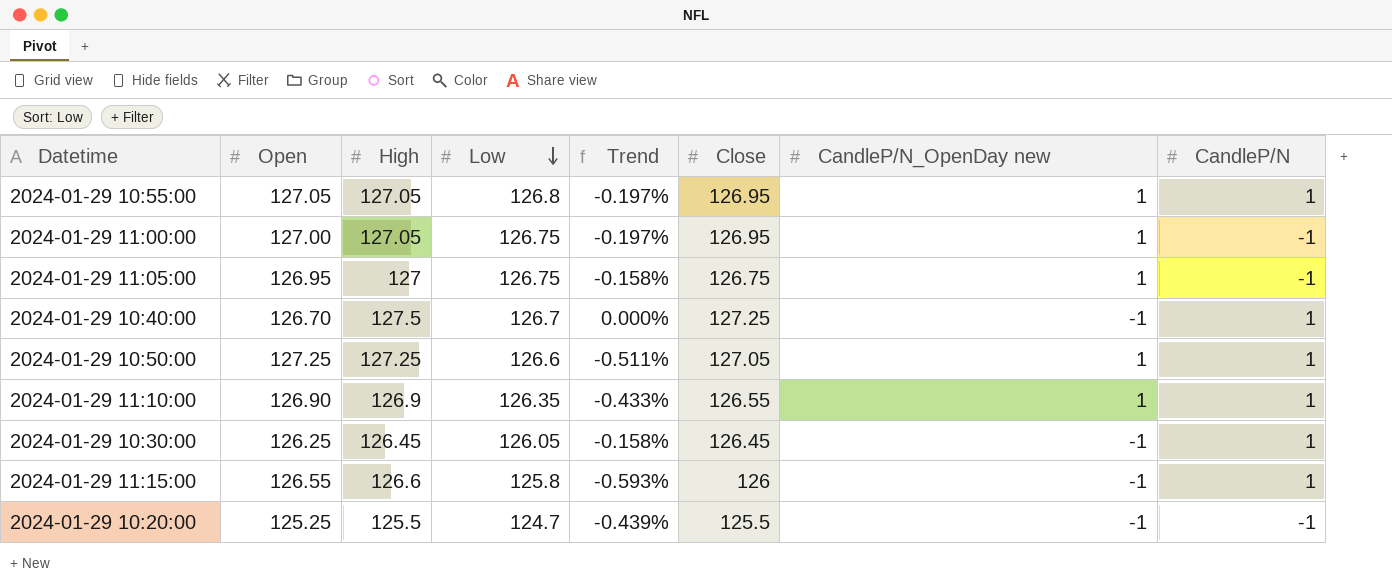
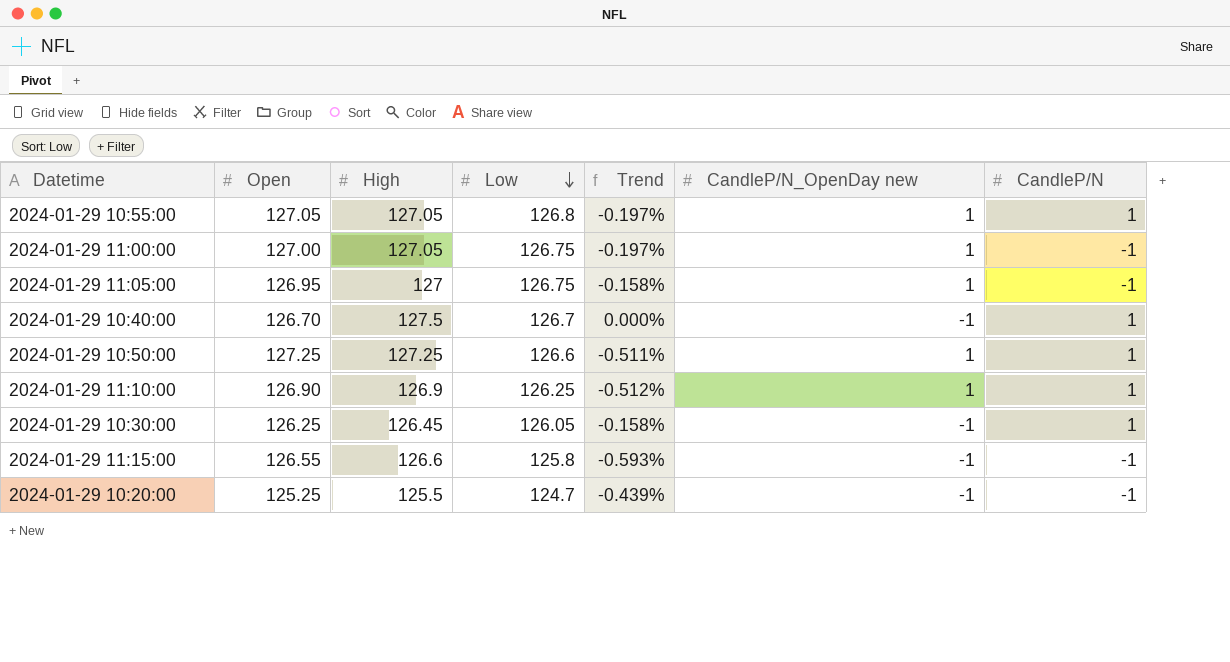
column Close | position: 6 -> none
2024-01-29 11:10:00 | Low: 126.35 -> 126.25
2024-01-29 11:10:00 | Trend: -0.433% -> -0.512%
2024-01-29 11:15:00 | CandleP/N: 1 -> -1

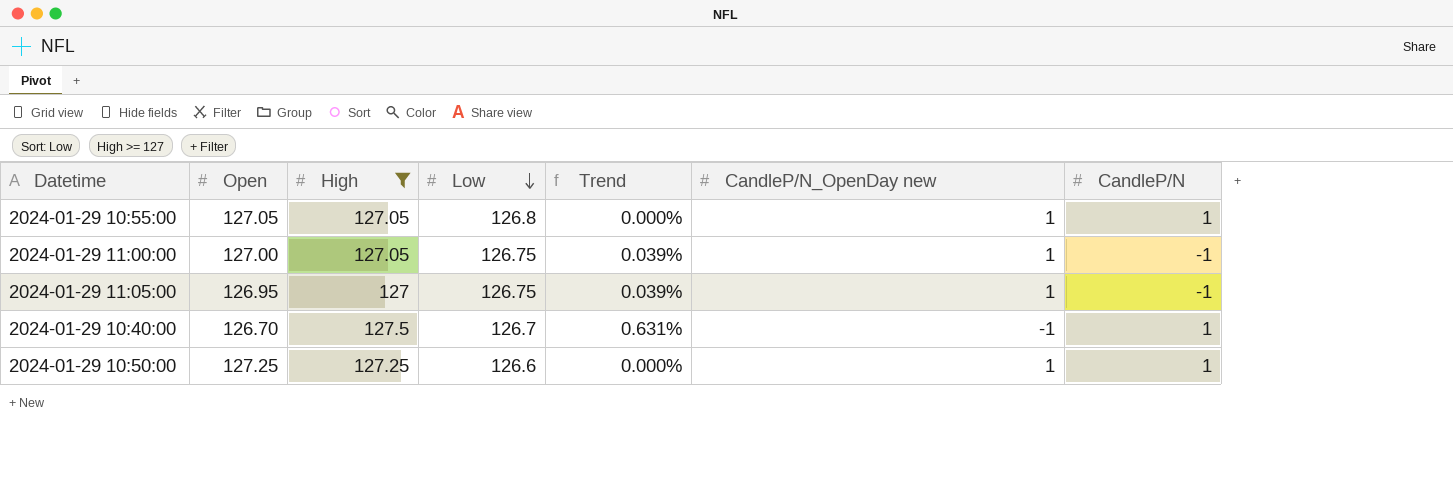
filter: none -> High >= 127
column Trend | formula: ([Low] - [Open]) / [Open] -> ([High] - [Open]) / [Open]

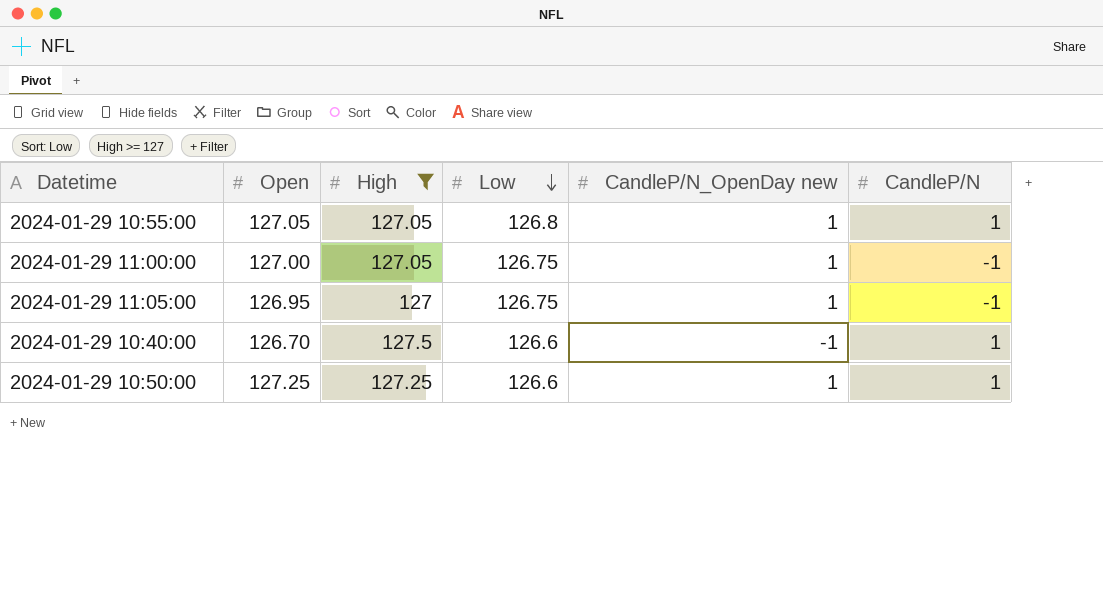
column Trend | formula: ([High] - [Open]) / [Open] -> none
2024-01-29 10:40:00 | Low: 126.7 -> 126.6

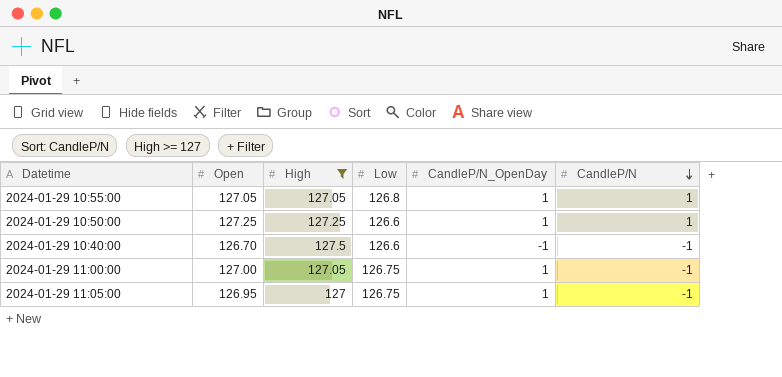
row order: Low descending -> CandleP/N descending
column name: CandleP/N_OpenDay new -> CandleP/N_OpenDay
2024-01-29 10:40:00 | CandleP/N: 1 -> -1

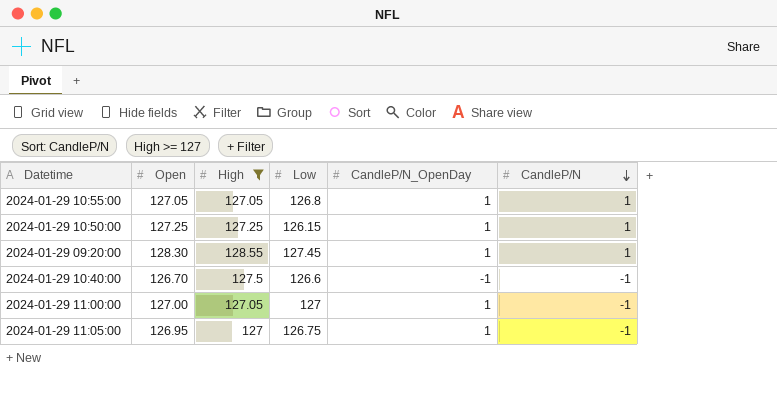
2024-01-29 10:50:00 | Low: 126.6 -> 126.15
row 2024-01-29 09:20:00: none -> 128.30 | 128.55 | 127.45 | 1 | 1
2024-01-29 11:00:00 | Low: 126.75 -> 127

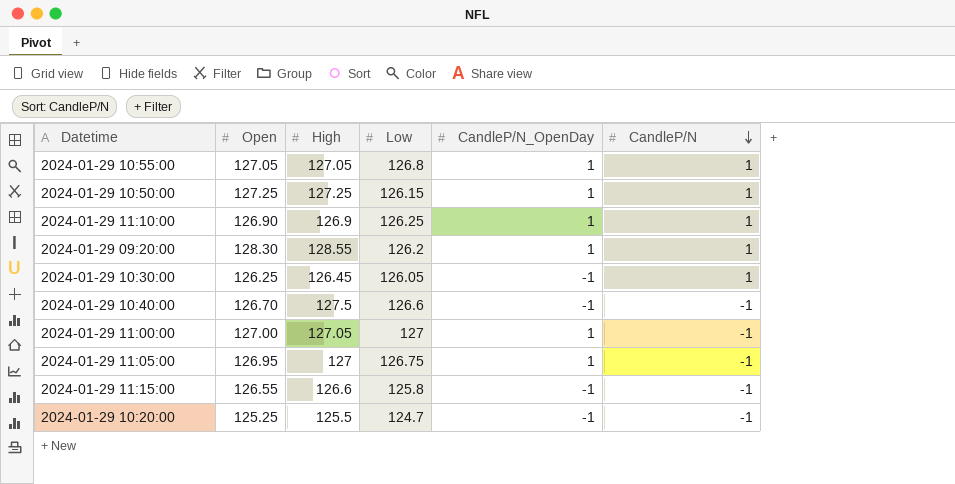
filter: High >= 127 -> none
2024-01-29 09:20:00 | Low: 127.45 -> 126.2

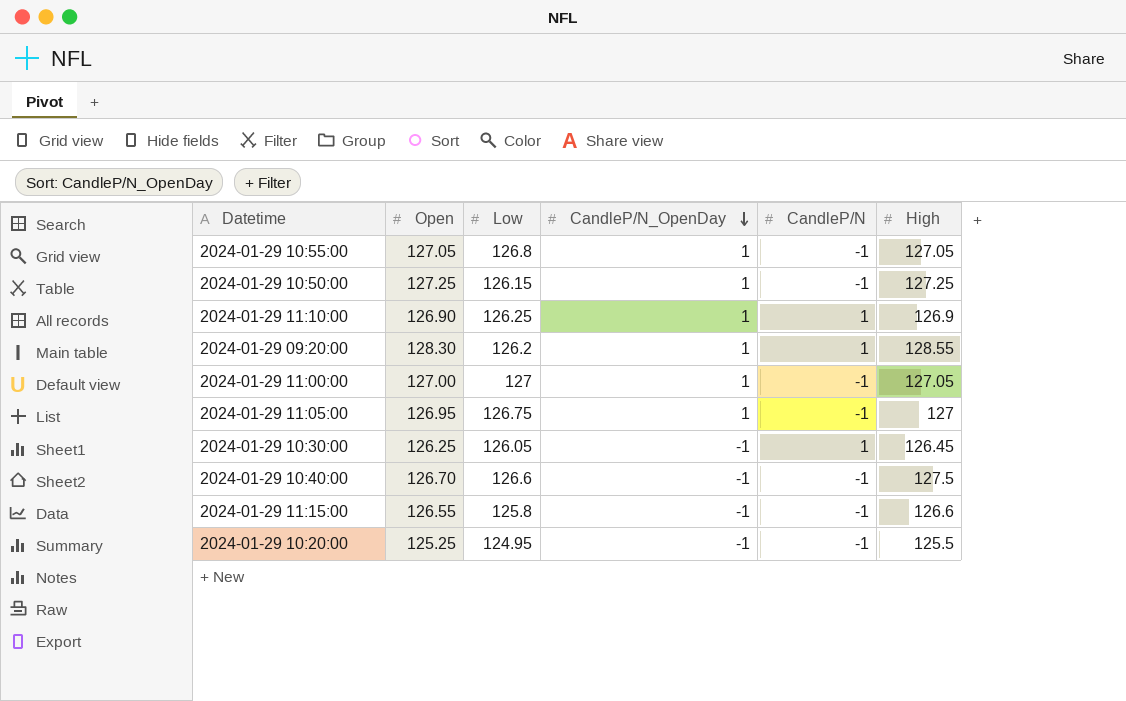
row order: CandleP/N descending -> CandleP/N_OpenDay descending
column High | position: 3 -> 6
2024-01-29 10:55:00 | CandleP/N: 1 -> -1
2024-01-29 10:50:00 | CandleP/N: 1 -> -1
2024-01-29 10:20:00 | Low: 124.7 -> 124.95

